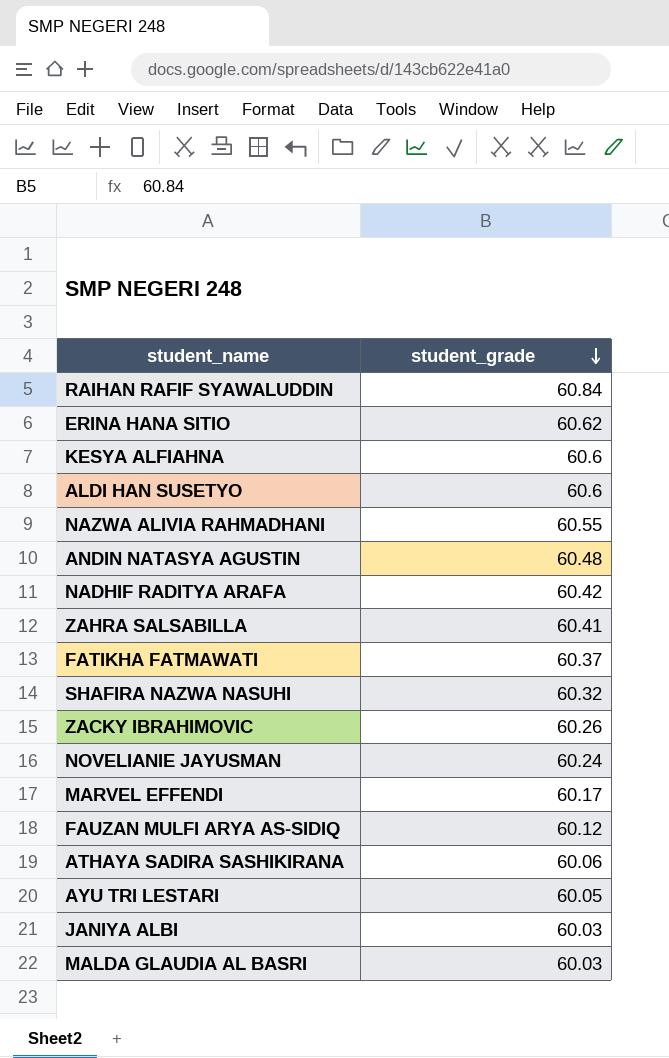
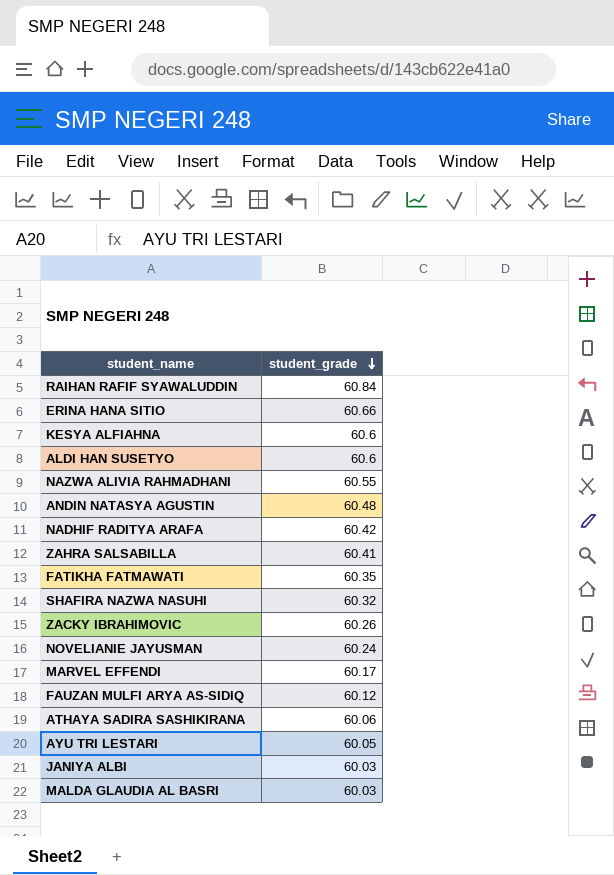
ERINA HANA SITIO | student_grade: 60.62 -> 60.66
FATIKHA FATMAWATI | student_grade: 60.37 -> 60.35

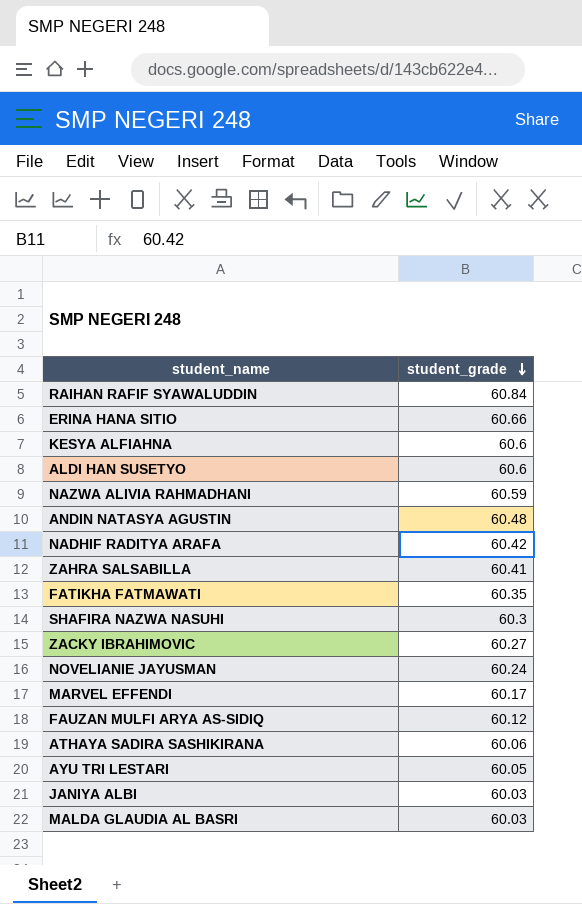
NAZWA ALIVIA RAHMADHANI | student_grade: 60.55 -> 60.59
SHAFIRA NAZWA NASUHI | student_grade: 60.32 -> 60.3
ZACKY IBRAHIMOVIC | student_grade: 60.26 -> 60.27

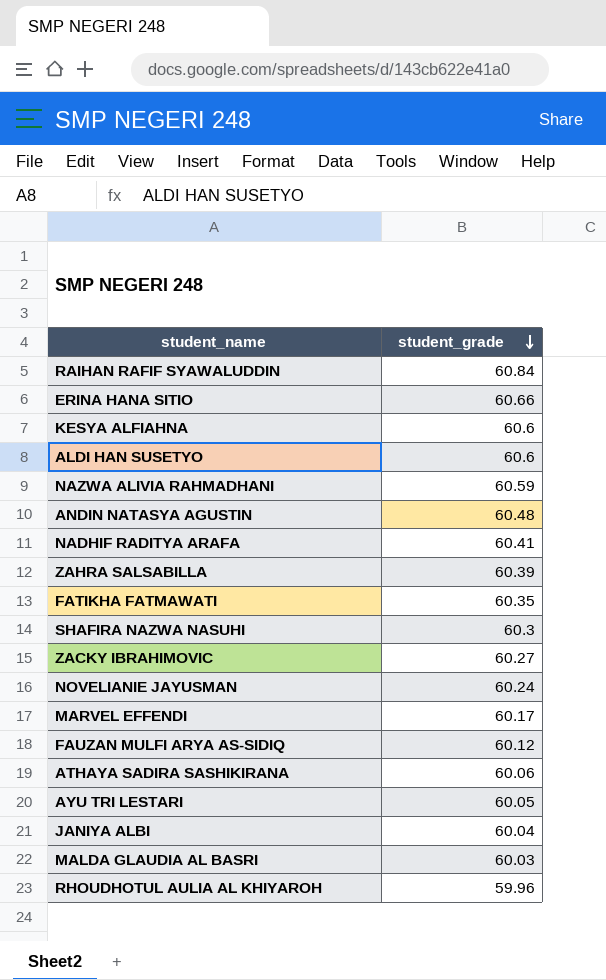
NADHIF RADITYA ARAFA | student_grade: 60.42 -> 60.41
ZAHRA SALSABILLA | student_grade: 60.41 -> 60.39
JANIYA ALBI | student_grade: 60.03 -> 60.04
row RHOUDHOTUL AULIA AL KHIYAROH: none -> 59.96

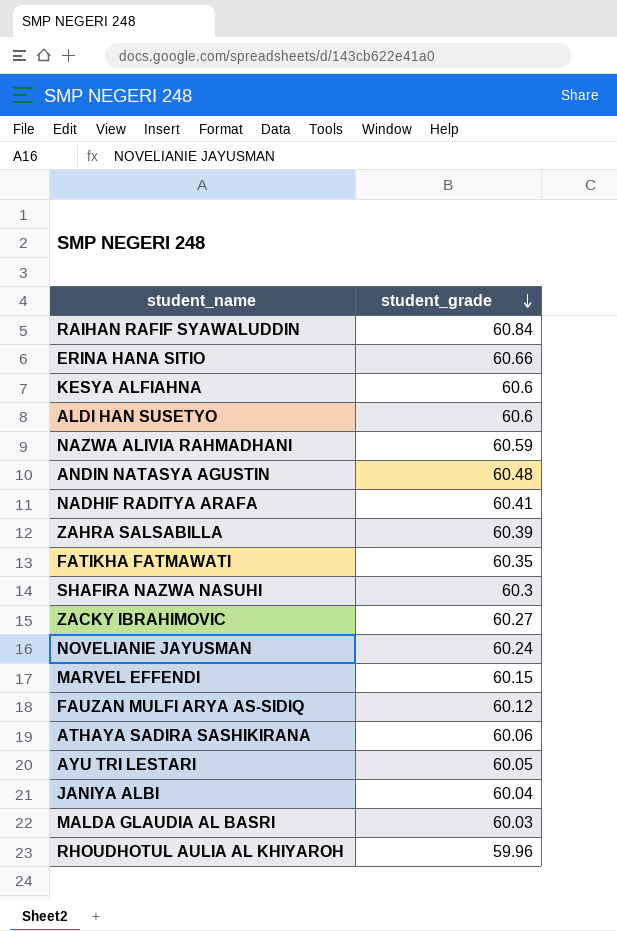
MARVEL EFFENDI | student_grade: 60.17 -> 60.15

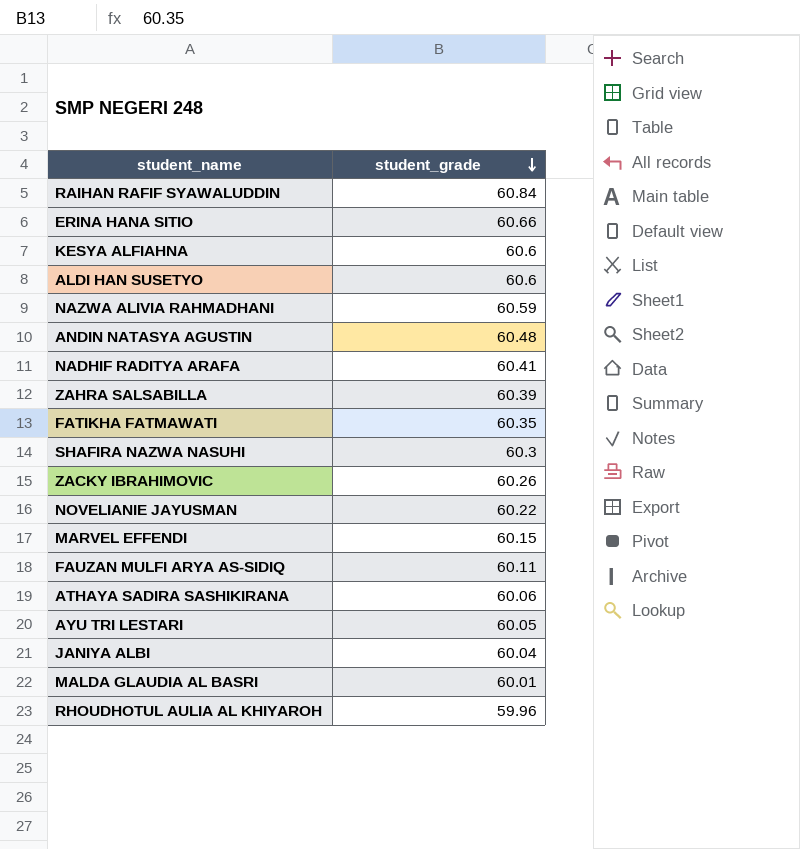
ZACKY IBRAHIMOVIC | student_grade: 60.27 -> 60.26
NOVELIANIE JAYUSMAN | student_grade: 60.24 -> 60.22
FAUZAN MULFI ARYA AS-SIDIQ | student_grade: 60.12 -> 60.11
MALDA GLAUDIA AL BASRI | student_grade: 60.03 -> 60.01

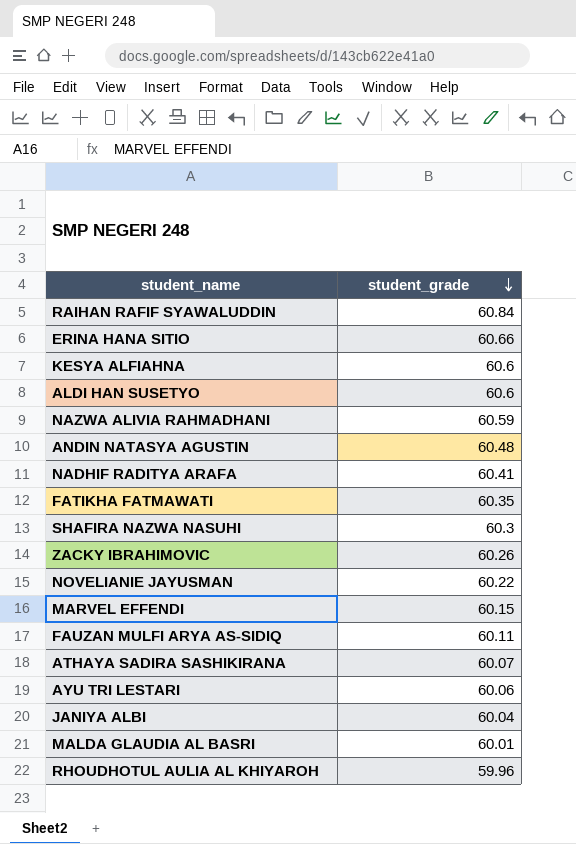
row ZAHRA SALSABILLA: 60.39 -> none
ATHAYA SADIRA SASHIKIRANA | student_grade: 60.06 -> 60.07
AYU TRI LESTARI | student_grade: 60.05 -> 60.06

